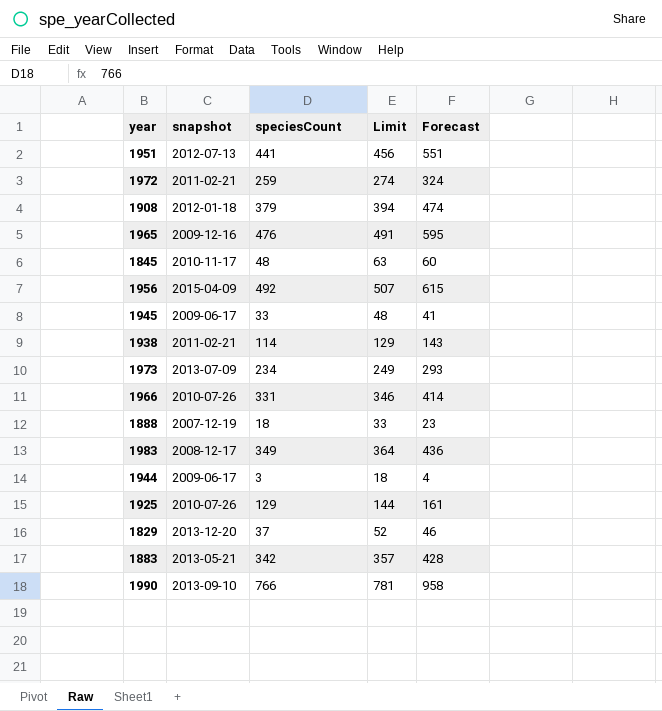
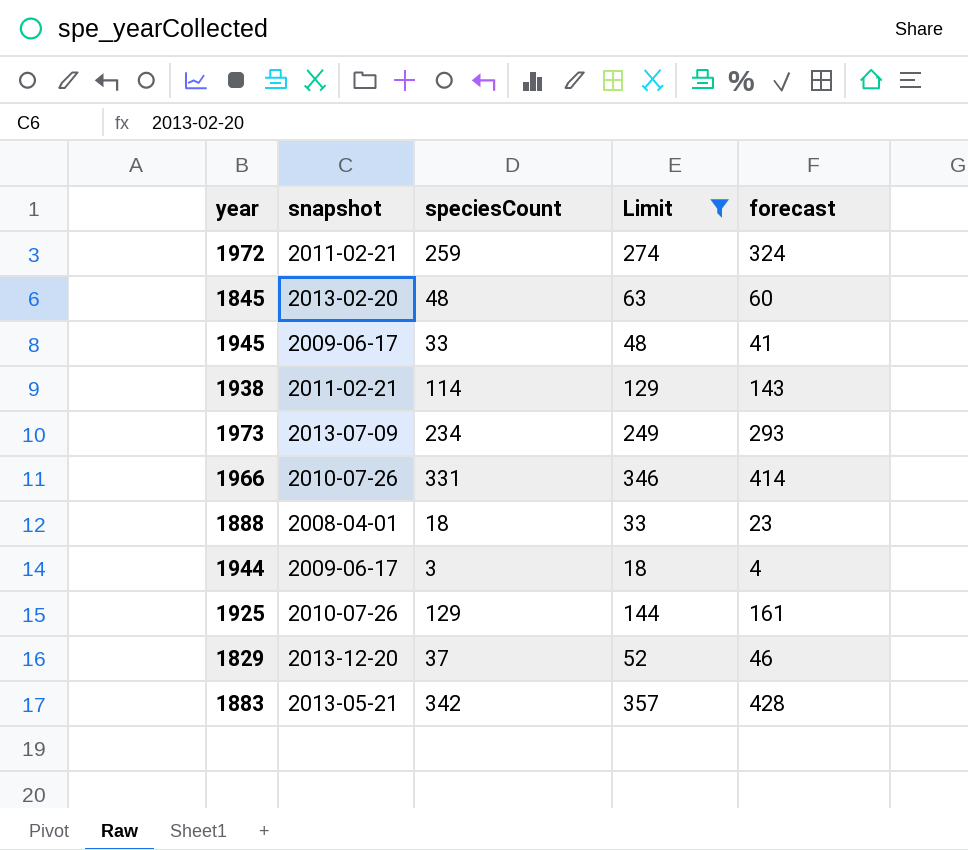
filter: none -> Limit <= 357
column name: Forecast -> forecast
1845 | snapshot: 2010-11-17 -> 2013-02-20
1888 | snapshot: 2007-12-19 -> 2008-04-01

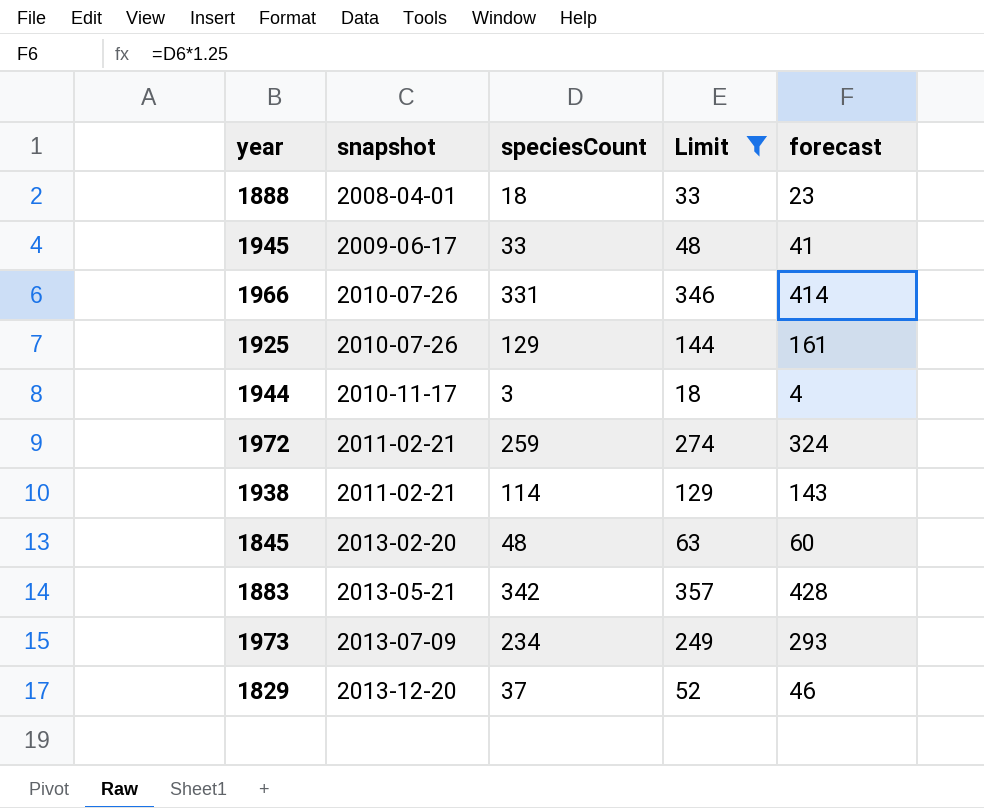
row order: none -> snapshot ascending
1944 | snapshot: 2009-06-17 -> 2010-11-17

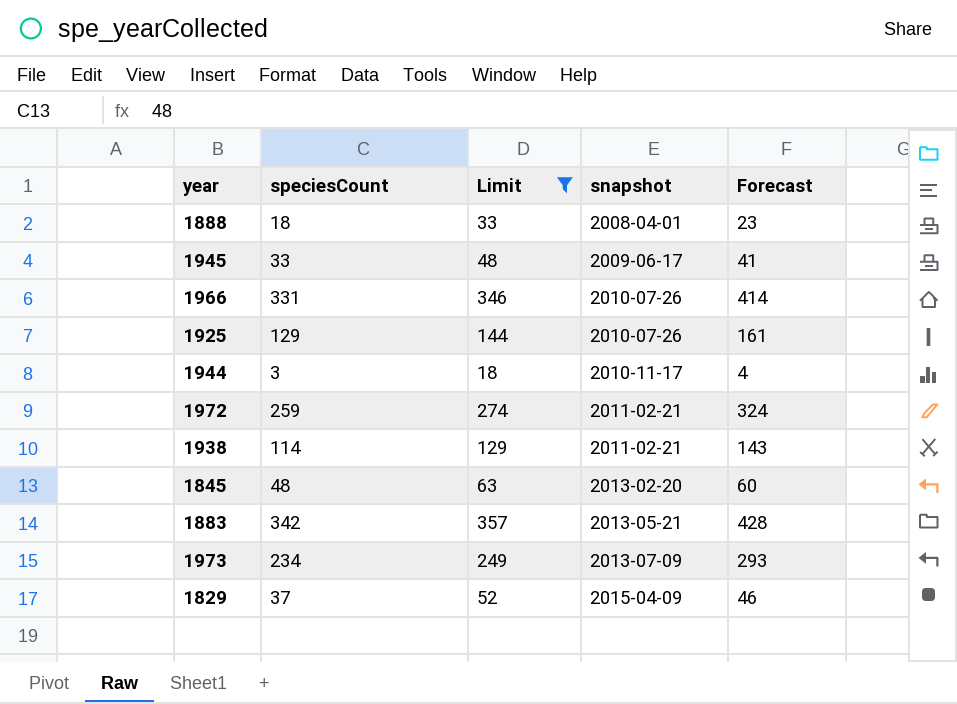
column snapshot | position: 2 -> 4
column name: forecast -> Forecast
1829 | snapshot: 2013-12-20 -> 2015-04-09

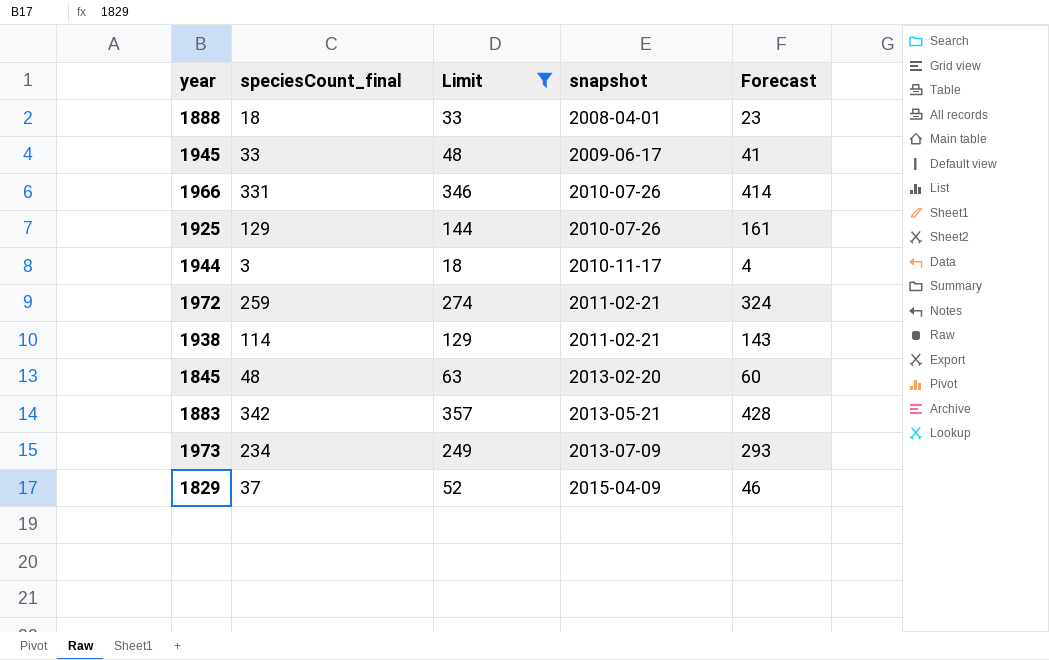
column name: speciesCount -> speciesCount_final

